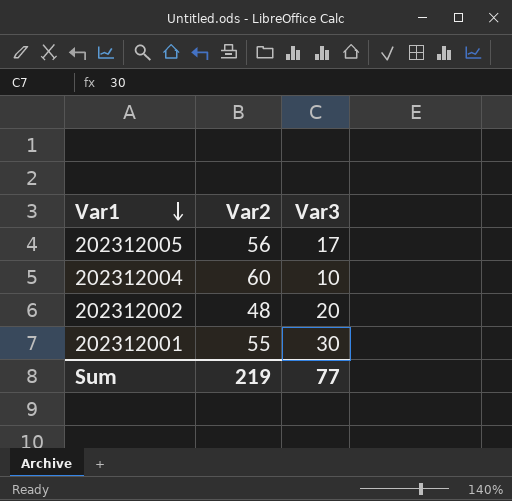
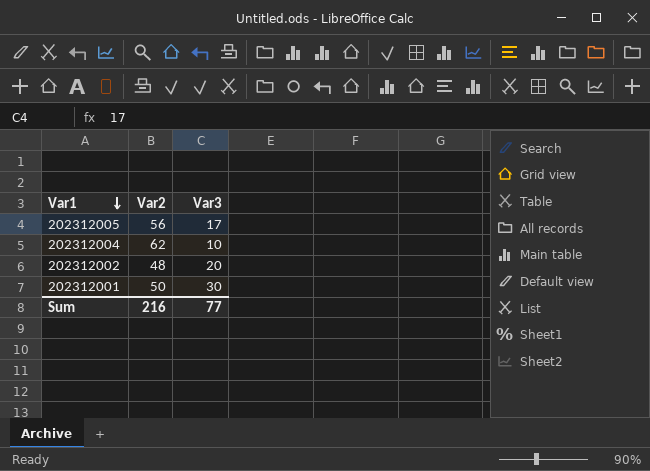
202312004 | Var2: 60 -> 62
202312001 | Var2: 55 -> 50
Sum | Var2: 219 -> 216

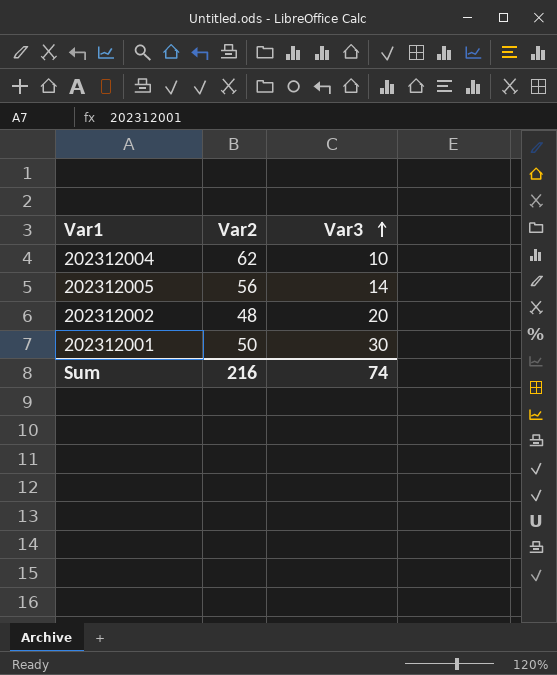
row order: Var1 descending -> Var3 ascending
202312005 | Var3: 17 -> 14
Sum | Var3: 77 -> 74

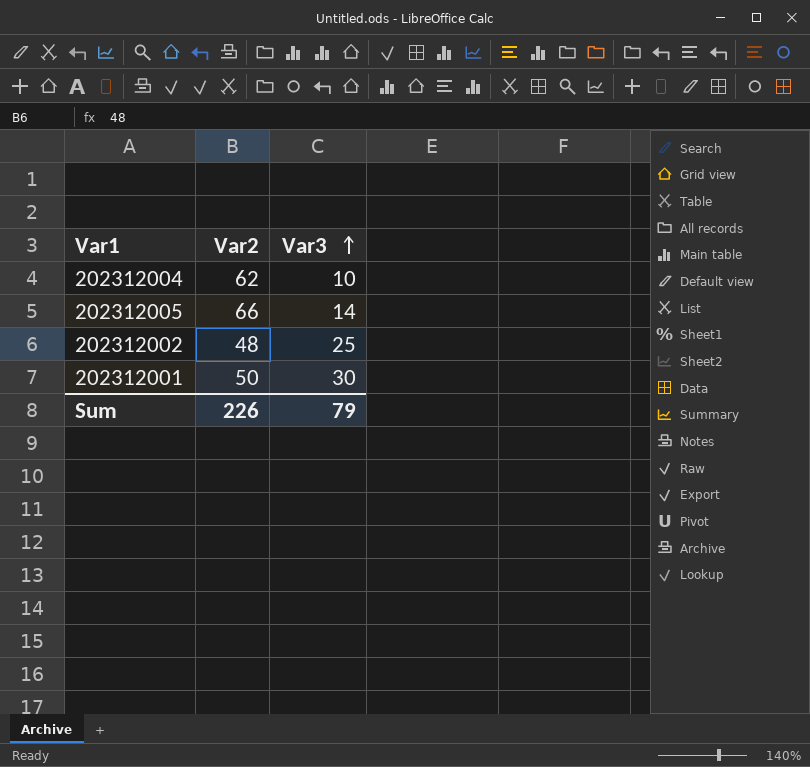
202312005 | Var2: 56 -> 66
202312002 | Var3: 20 -> 25
Sum | Var2: 216 -> 226
Sum | Var3: 74 -> 79

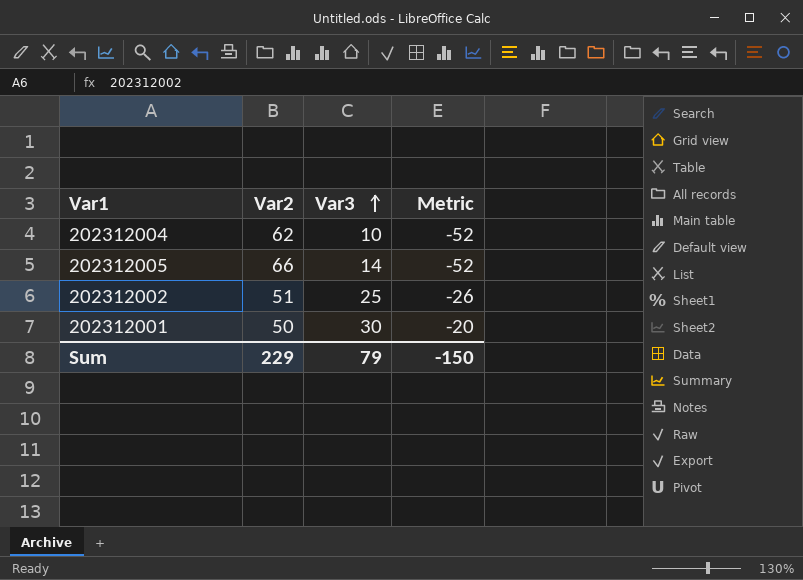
column Metric | formula: none -> [Var3] - [Var2]
202312002 | Var2: 48 -> 51
Sum | Var2: 226 -> 229

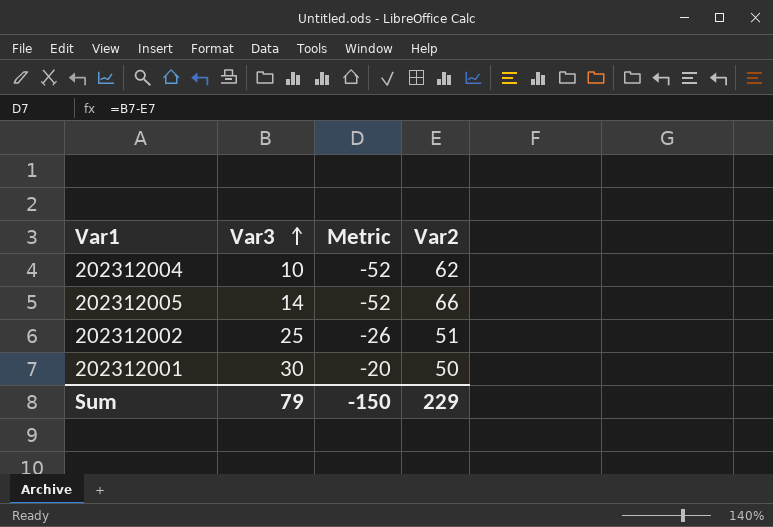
column Var2 | position: 2 -> 4

